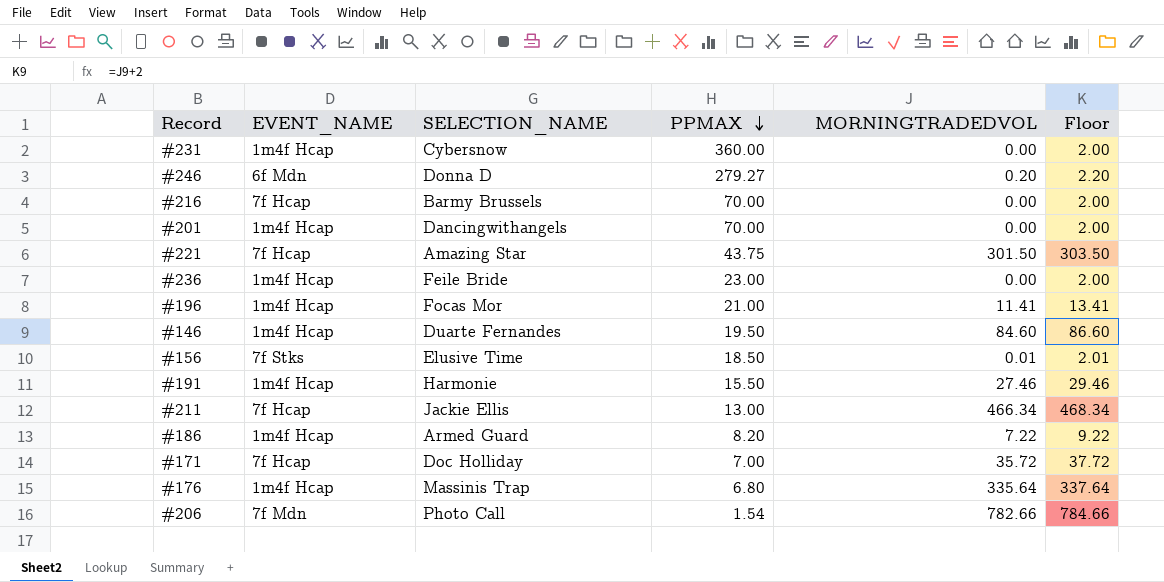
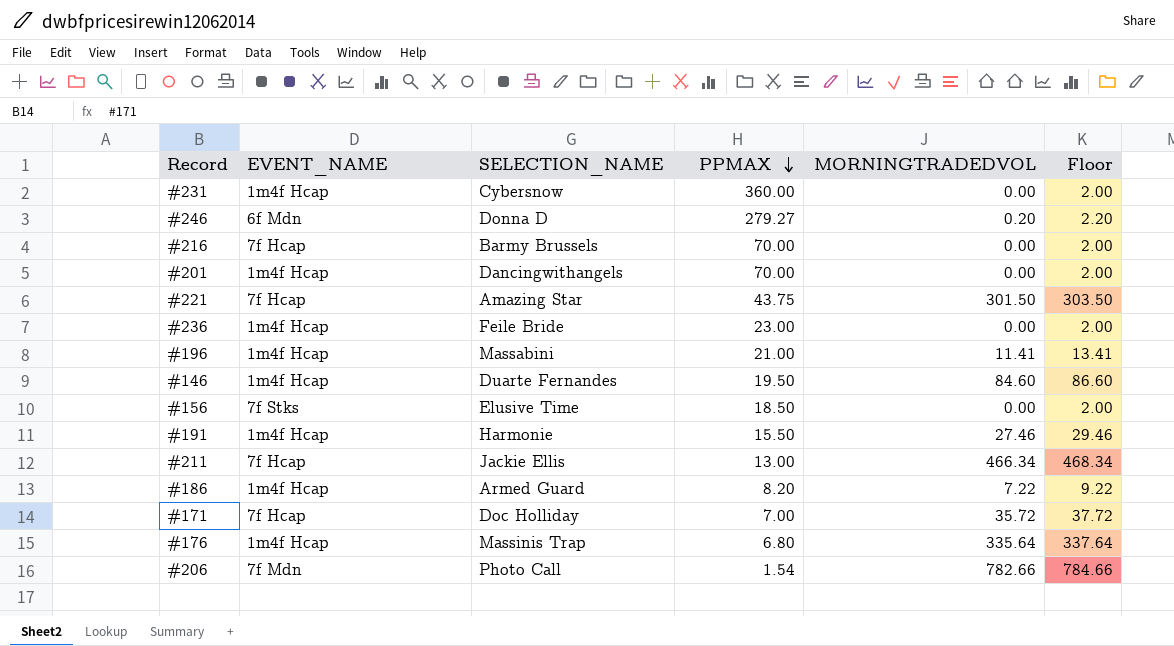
#196 | SELECTION_NAME: Focas Mor -> Massabini
#156 | MORNINGTRADEDVOL: 0.01 -> 0.00
#156 | Floor: 2.01 -> 2.00

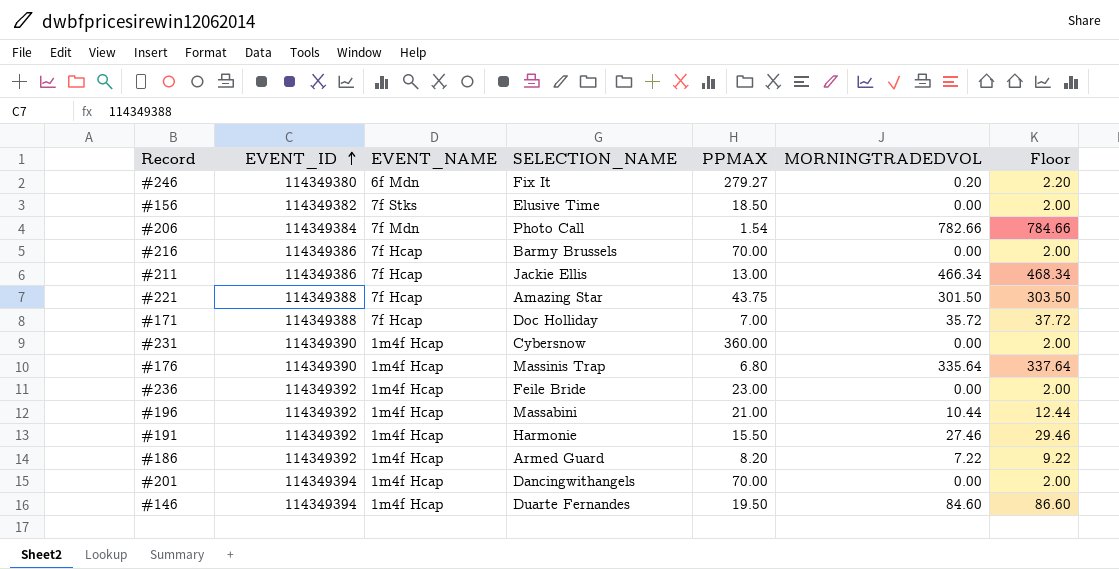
row order: PPMAX descending -> EVENT_ID ascending
column EVENT_ID | position: none -> 2
#246 | SELECTION_NAME: Donna D -> Fix It
#196 | MORNINGTRADEDVOL: 11.41 -> 10.44
#196 | Floor: 13.41 -> 12.44

